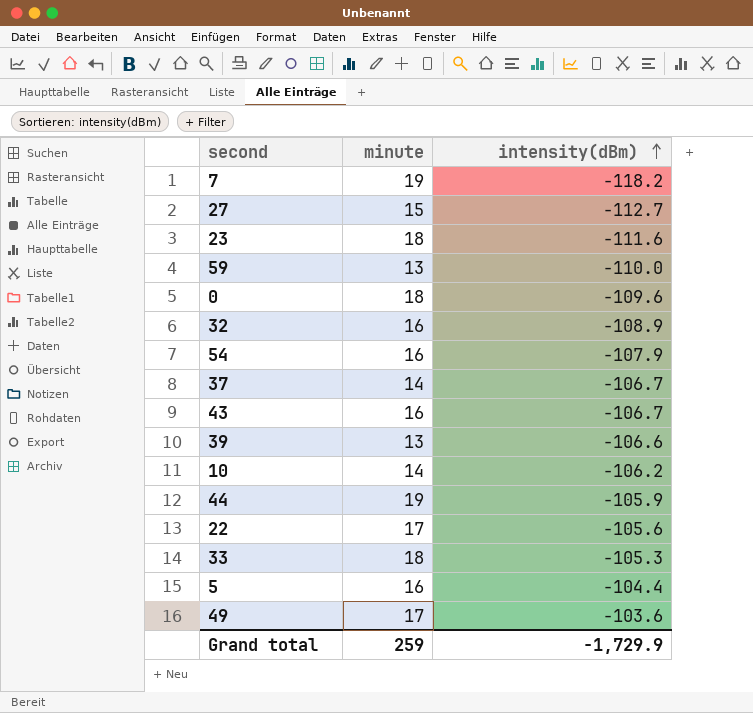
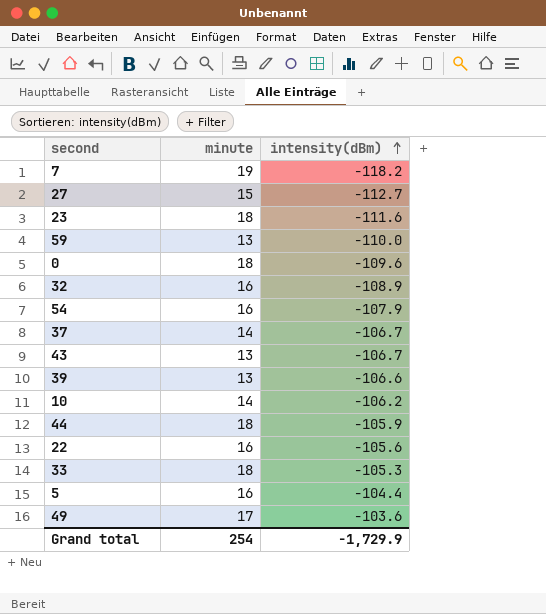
43 | minute: 16 -> 13
44 | minute: 19 -> 18
22 | minute: 17 -> 16
Grand total | minute: 259 -> 254

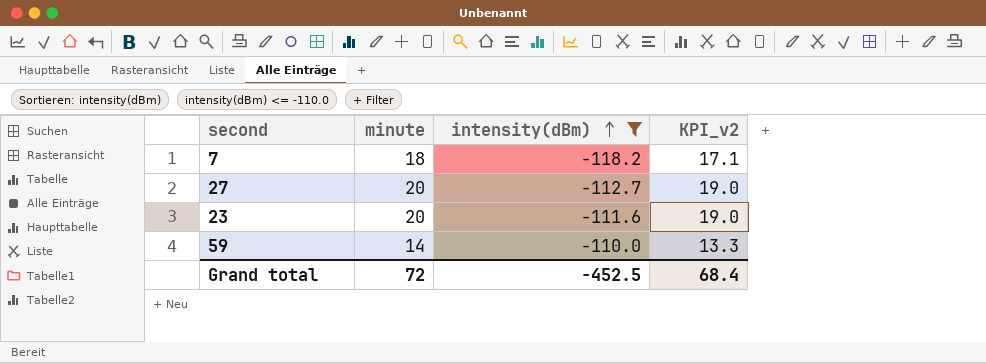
filter: none -> intensity(dBm) <= -110.0
column KPI_v2 | formula: none -> [minute] * 0.95
7 | minute: 19 -> 18
27 | minute: 15 -> 20
23 | minute: 18 -> 20
59 | minute: 13 -> 14
Grand total | minute: 254 -> 72
Grand total | intensity(dBm): -1,729.9 -> -452.5

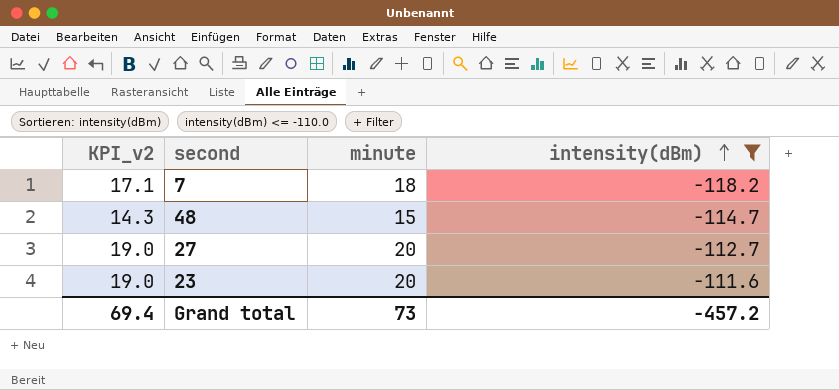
column KPI_v2 | position: 4 -> 1
row 59: 14 | -110.0 | 13.3 -> none
row 48: none -> 14.3 | 15 | -114.7
Grand total | KPI_v2: 68.4 -> 69.4
Grand total | minute: 72 -> 73
Grand total | intensity(dBm): -452.5 -> -457.2

